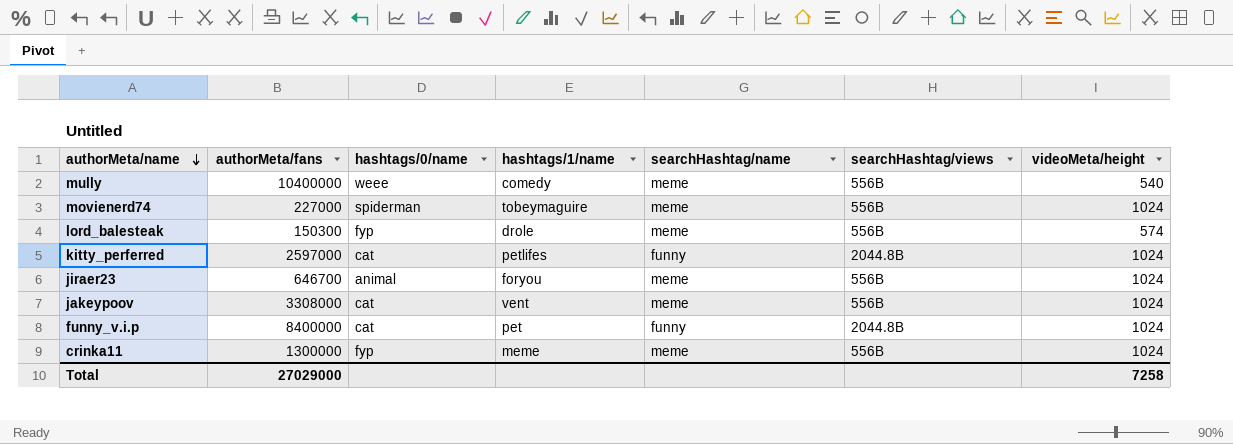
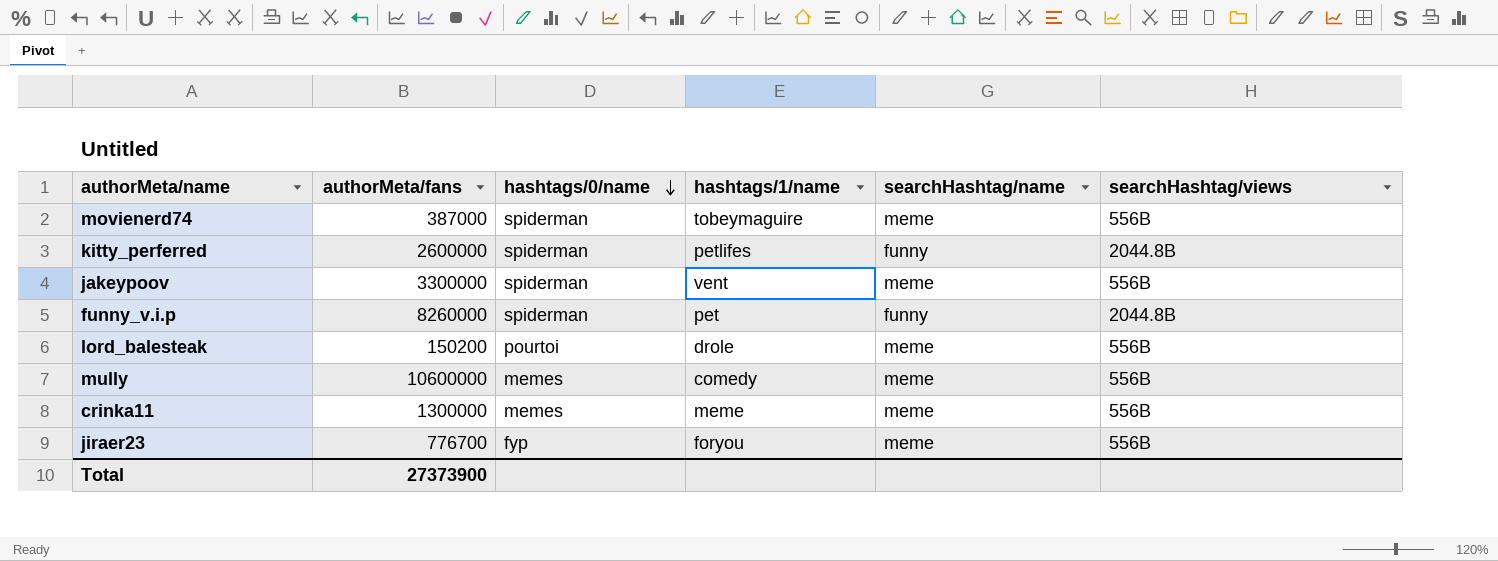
row order: authorMeta/name descending -> hashtags/0/name descending
column videoMeta/height | position: 7 -> none
movienerd74 | authorMeta/fans: 227000 -> 387000
kitty_perferred | authorMeta/fans: 2597000 -> 2600000
kitty_perferred | hashtags/0/name: cat -> spiderman
jakeypoov | authorMeta/fans: 3308000 -> 3300000
jakeypoov | hashtags/0/name: cat -> spiderman
funny_v.i.p | authorMeta/fans: 8400000 -> 8260000
funny_v.i.p | hashtags/0/name: cat -> spiderman
lord_balesteak | authorMeta/fans: 150300 -> 150200
lord_balesteak | hashtags/0/name: fyp -> pourtoi
mully | authorMeta/fans: 10400000 -> 10600000
mully | hashtags/0/name: weee -> memes
crinka11 | hashtags/0/name: fyp -> memes
jiraer23 | authorMeta/fans: 646700 -> 776700
jiraer23 | hashtags/0/name: animal -> fyp
Total | authorMeta/fans: 27029000 -> 27373900

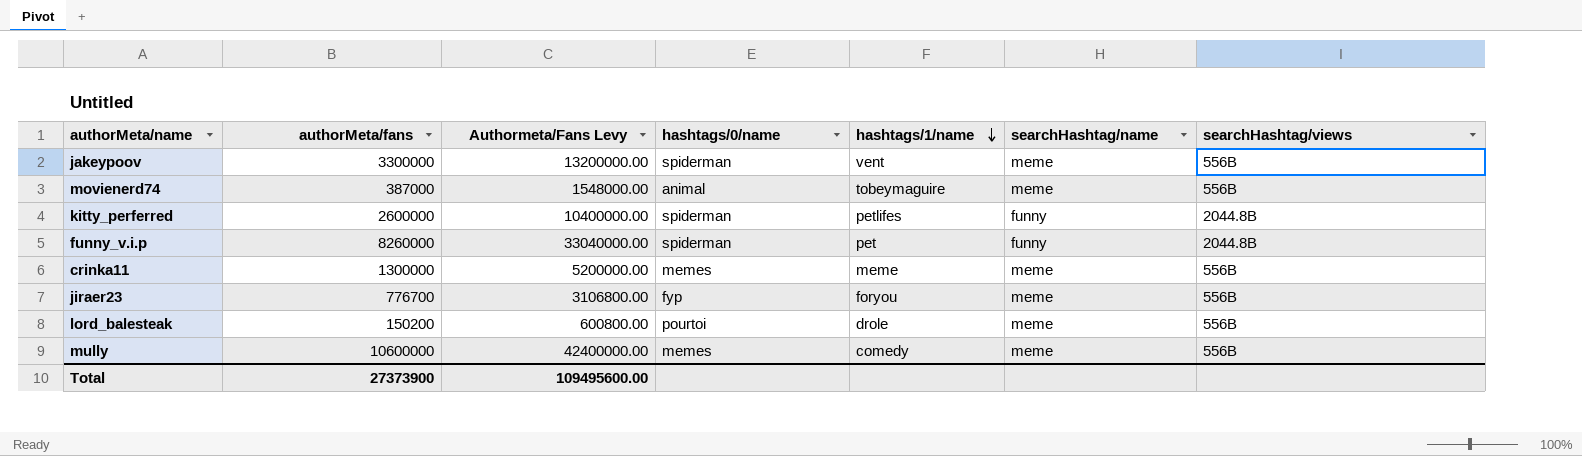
row order: hashtags/0/name descending -> hashtags/1/name descending
column Authormeta/Fans Levy | formula: none -> [authorMeta/fans] * 4
movienerd74 | hashtags/0/name: spiderman -> animal

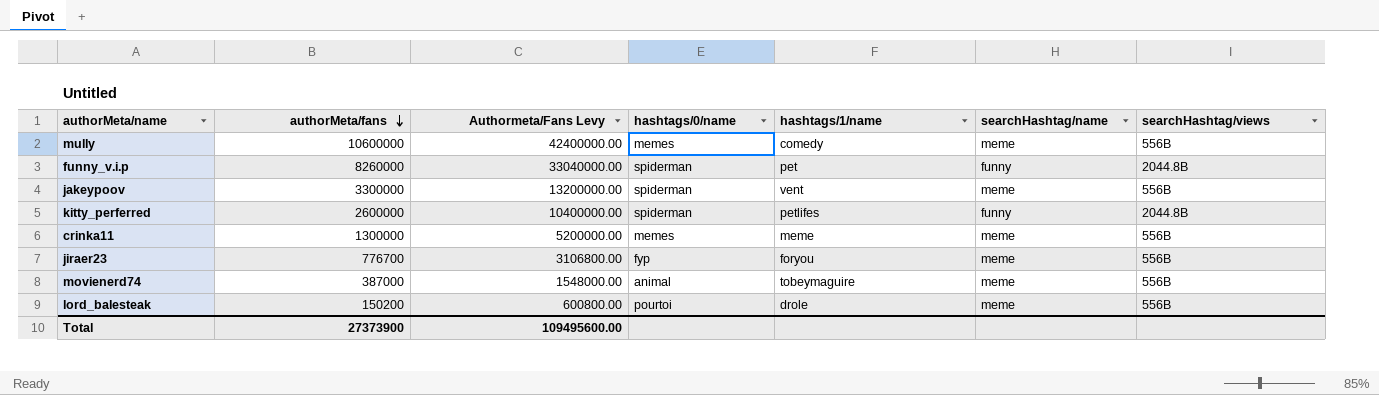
row order: hashtags/1/name descending -> authorMeta/fans descending

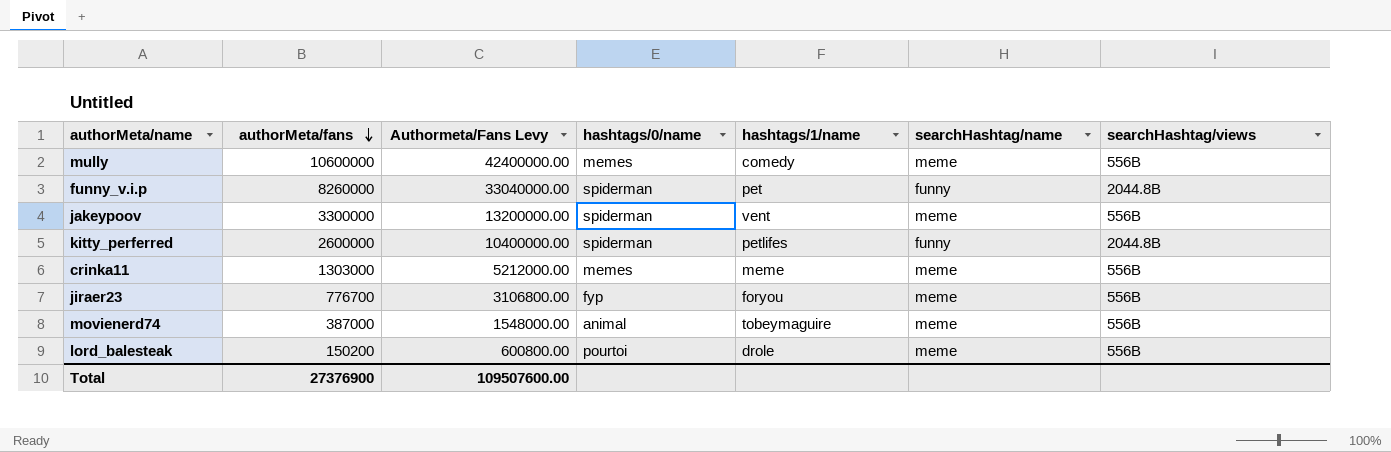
crinka11 | authorMeta/fans: 1300000 -> 1303000
crinka11 | Authormeta/Fans Levy: 5200000.00 -> 5212000.00
Total | authorMeta/fans: 27373900 -> 27376900
Total | Authormeta/Fans Levy: 109495600.00 -> 109507600.00

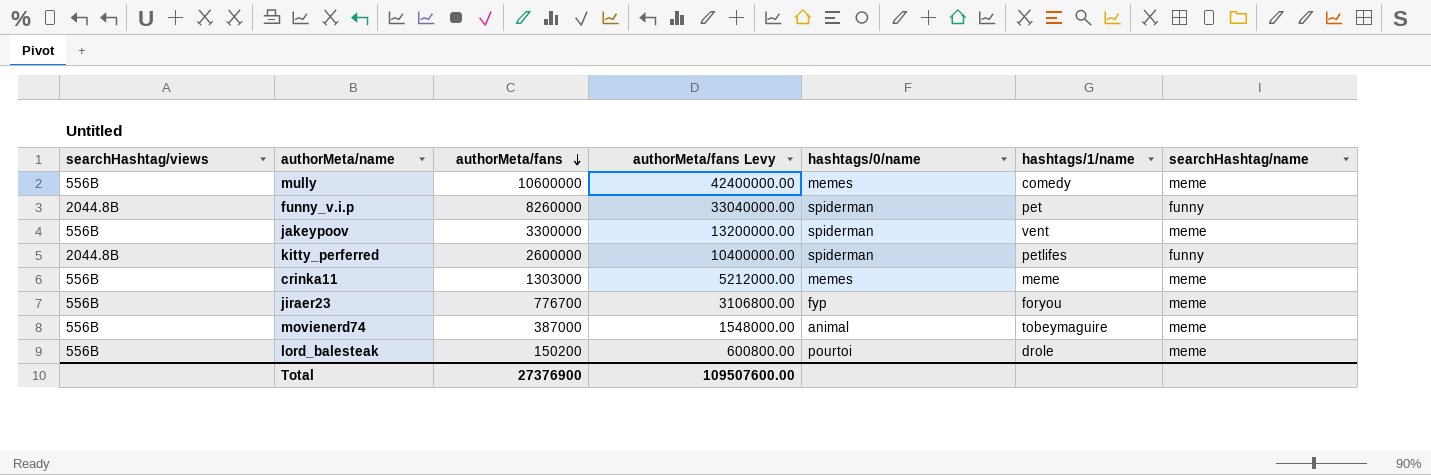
column searchHashtag/views | position: 7 -> 1
column name: Authormeta/Fans Levy -> authorMeta/fans Levy

